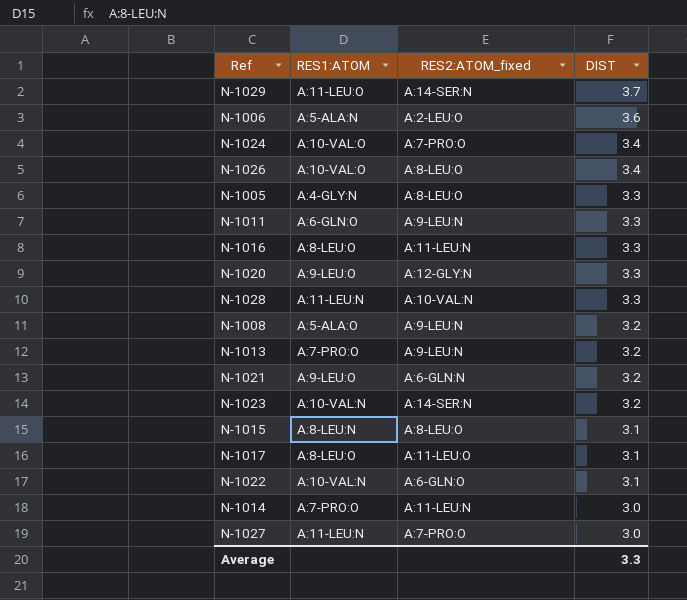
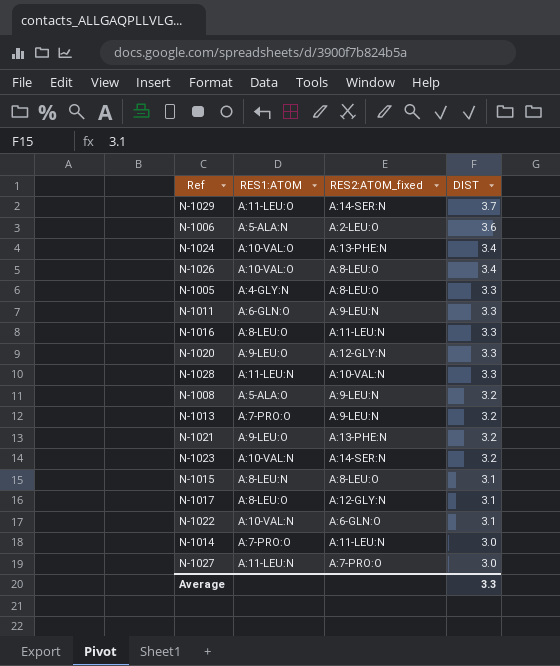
N-1024 | RES2:ATOM_fixed: A:7-PRO:O -> A:13-PHE:N
N-1021 | RES2:ATOM_fixed: A:6-GLN:N -> A:13-PHE:N
N-1017 | RES2:ATOM_fixed: A:11-LEU:O -> A:12-GLY:N

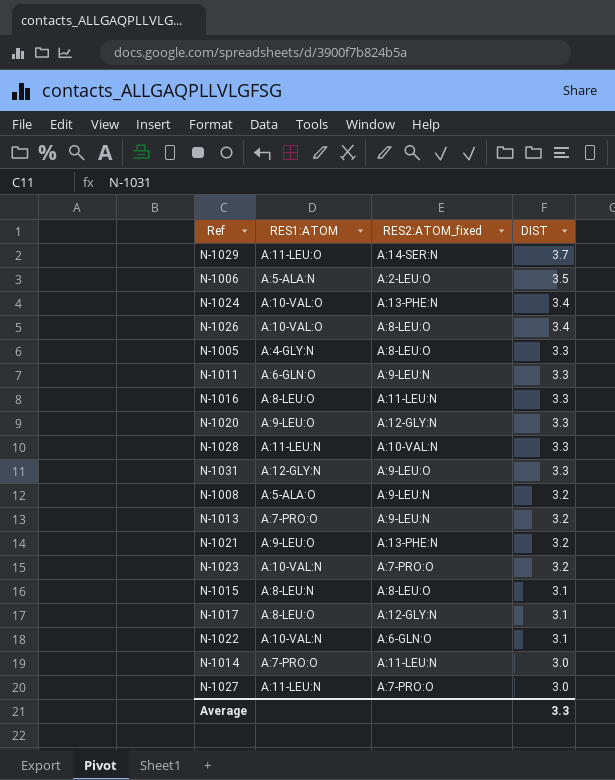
N-1006 | DIST: 3.6 -> 3.5
row N-1031: none -> A:12-GLY:N | A:9-LEU:O | 3.3
N-1023 | RES2:ATOM_fixed: A:14-SER:N -> A:7-PRO:O

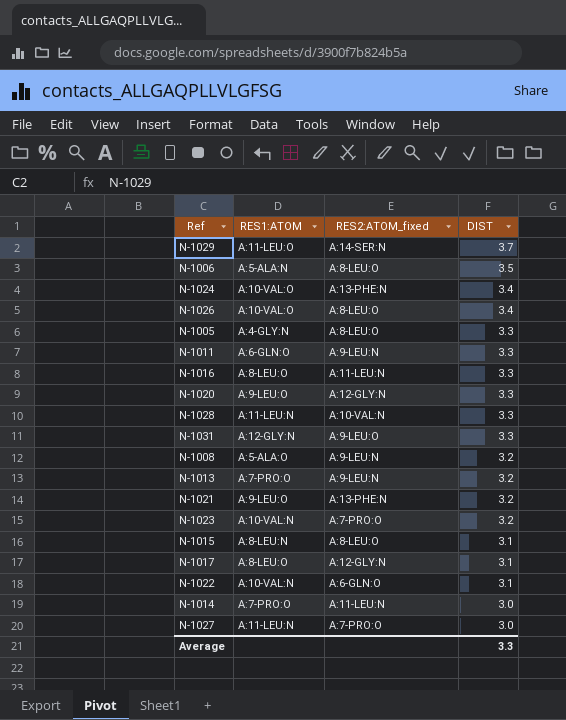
N-1006 | RES2:ATOM_fixed: A:2-LEU:O -> A:8-LEU:O

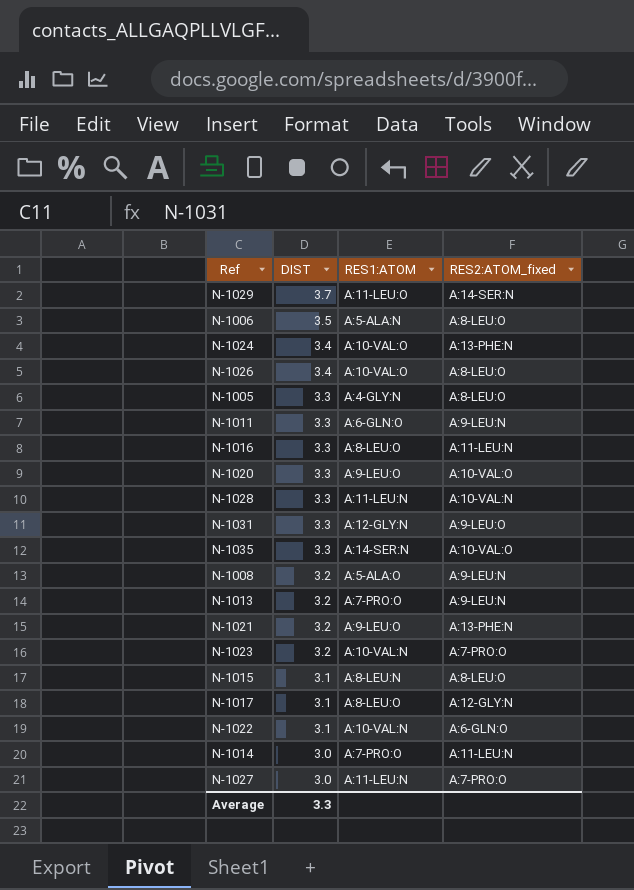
column DIST | position: 4 -> 2
N-1020 | RES2:ATOM_fixed: A:12-GLY:N -> A:10-VAL:O
row N-1035: none -> 3.3 | A:14-SER:N | A:10-VAL:O

